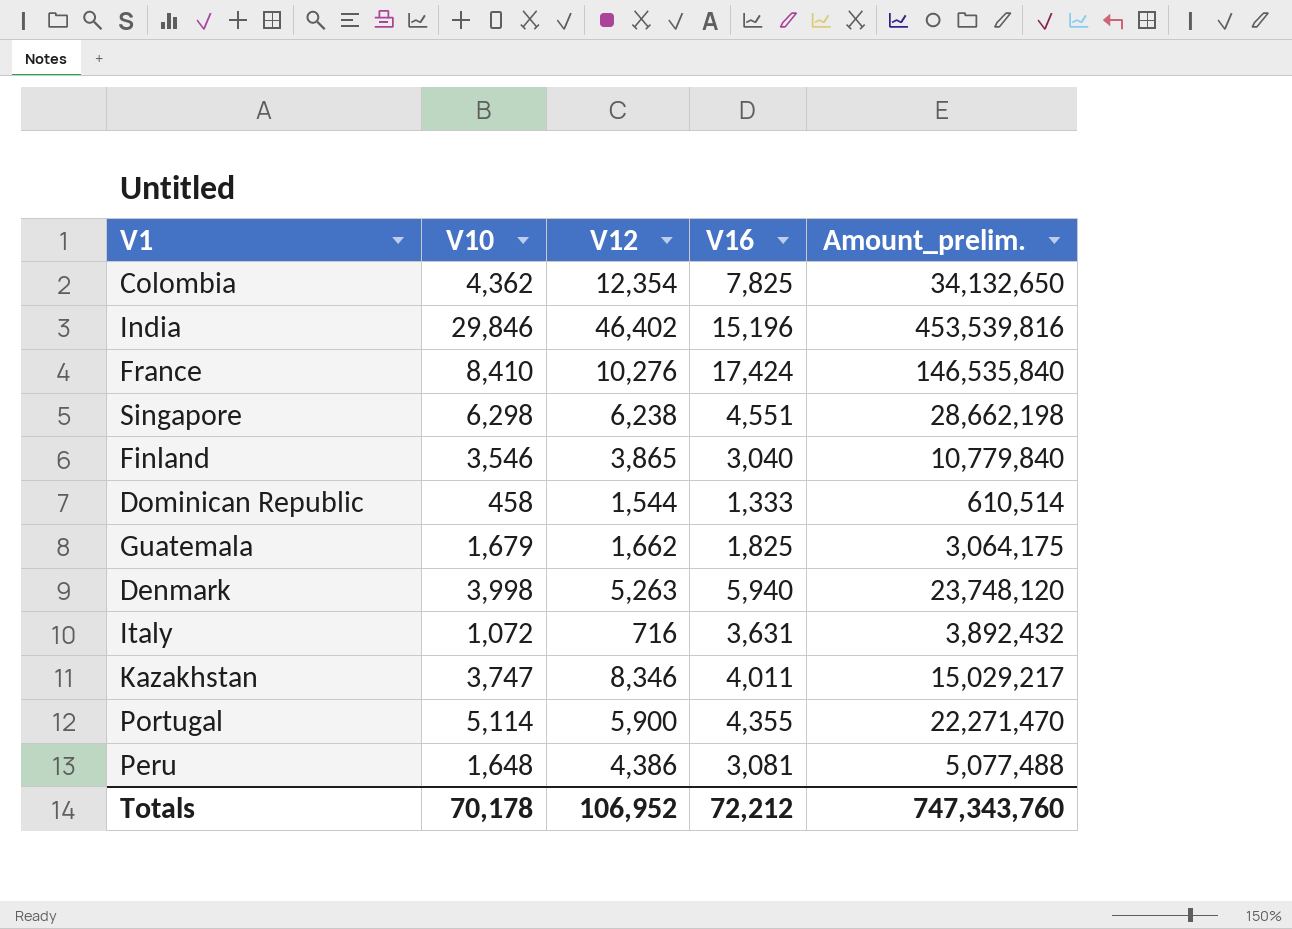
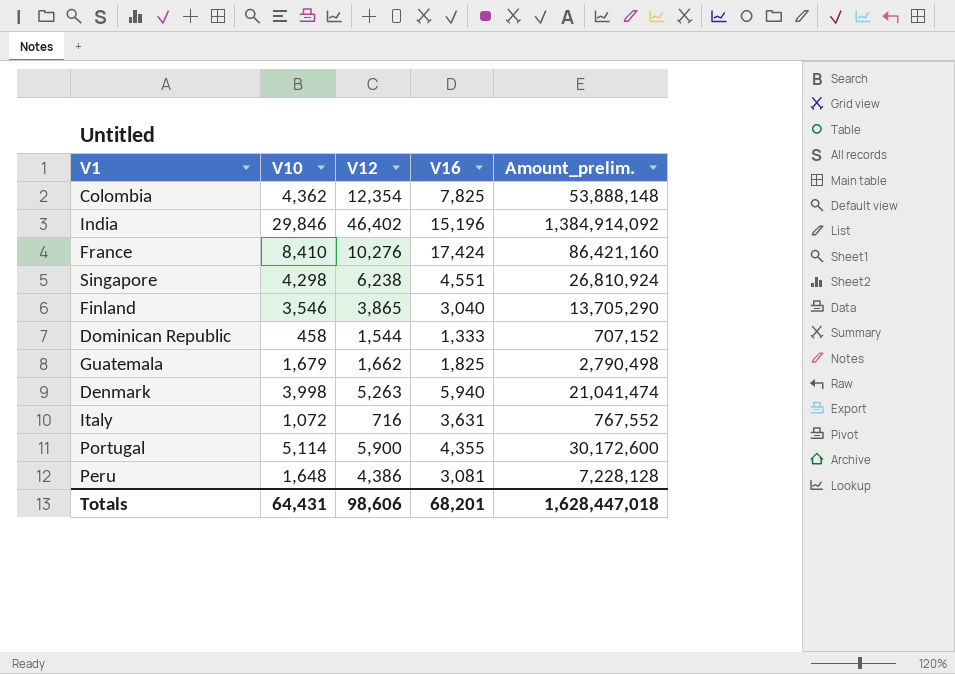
column Amount_prelim. | formula: [V10] * [V16] -> [V10] * [V12]
row Kazakhstan: 3,747 | 8,346 | 4,011 | 15,029,217 -> none
Singapore | V10: 6,298 -> 4,298
Totals | V10: 70,178 -> 64,431
Totals | V12: 106,952 -> 98,606
Totals | V16: 72,212 -> 68,201
Totals | Amount_prelim.: 747,343,760 -> 1,628,447,018

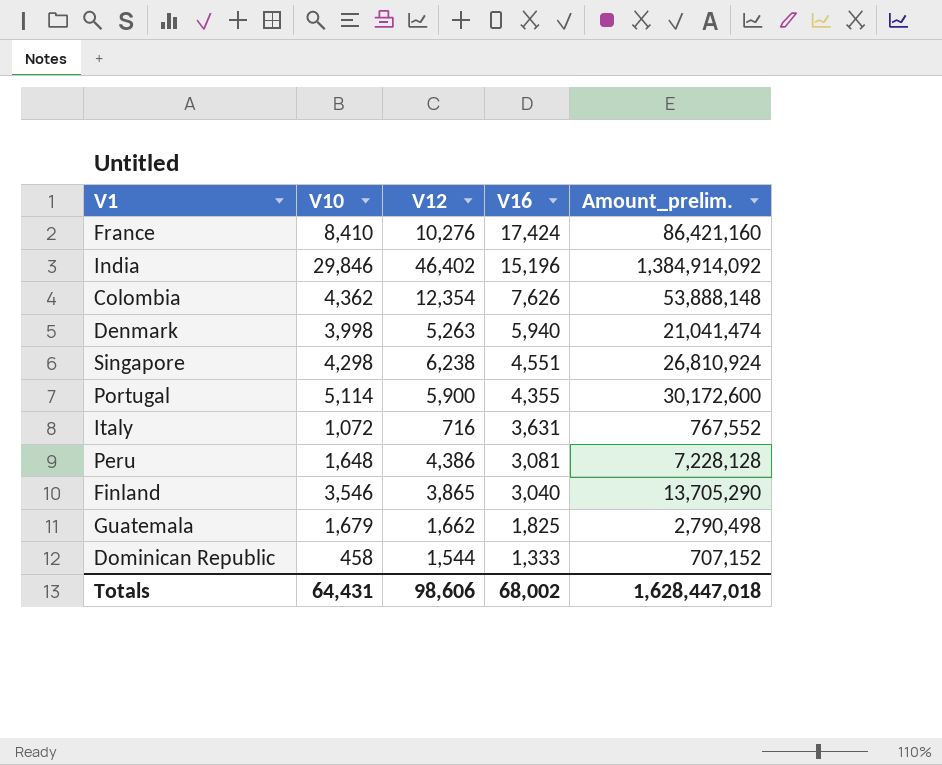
row order: none -> V16 descending
Colombia | V16: 7,825 -> 7,626
Totals | V16: 68,201 -> 68,002

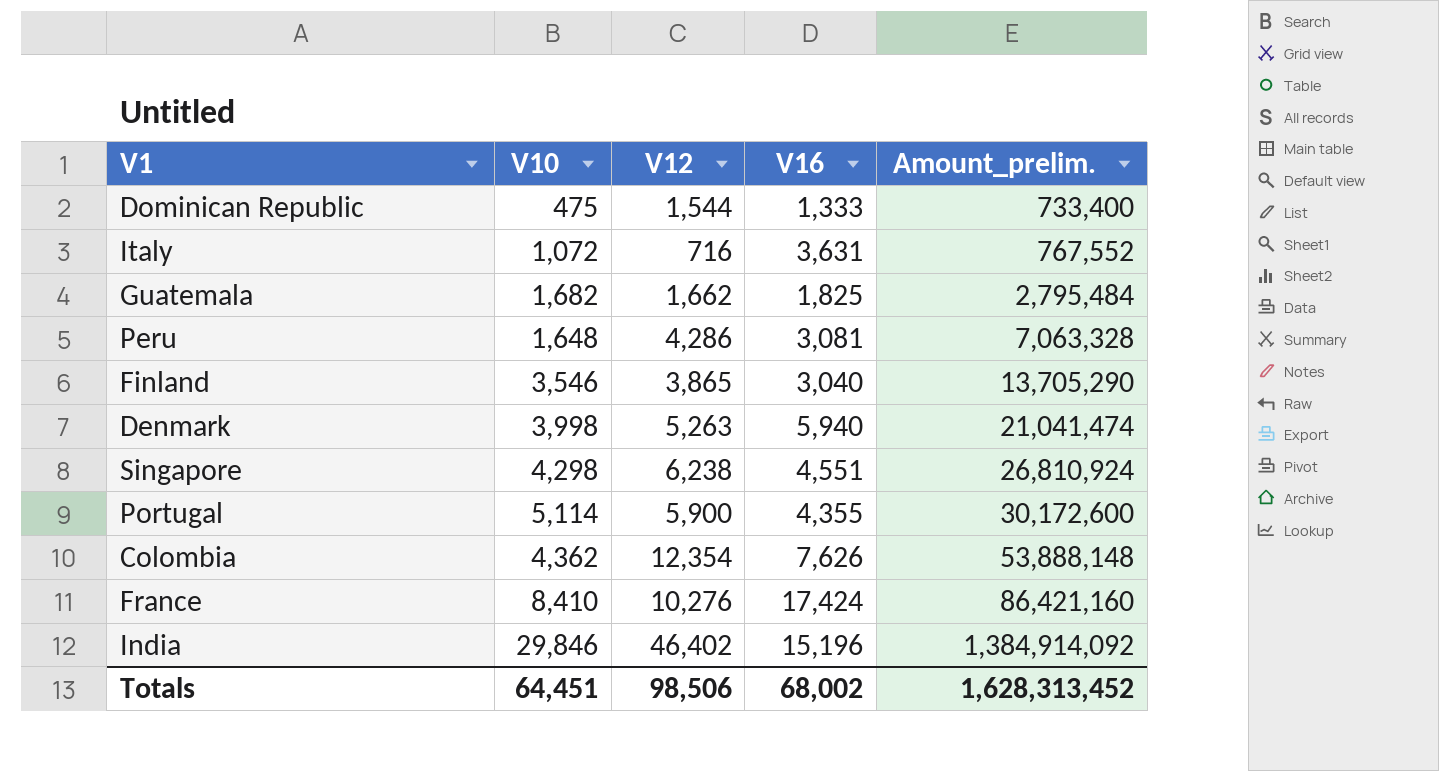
row order: V16 descending -> Amount_prelim. ascending
Dominican Republic | V10: 458 -> 475
Dominican Republic | Amount_prelim.: 707,152 -> 733,400
Guatemala | V10: 1,679 -> 1,682
Guatemala | Amount_prelim.: 2,790,498 -> 2,795,484
Peru | V12: 4,386 -> 4,286
Peru | Amount_prelim.: 7,228,128 -> 7,063,328
Totals | V10: 64,431 -> 64,451
Totals | V12: 98,606 -> 98,506
Totals | Amount_prelim.: 1,628,447,018 -> 1,628,313,452

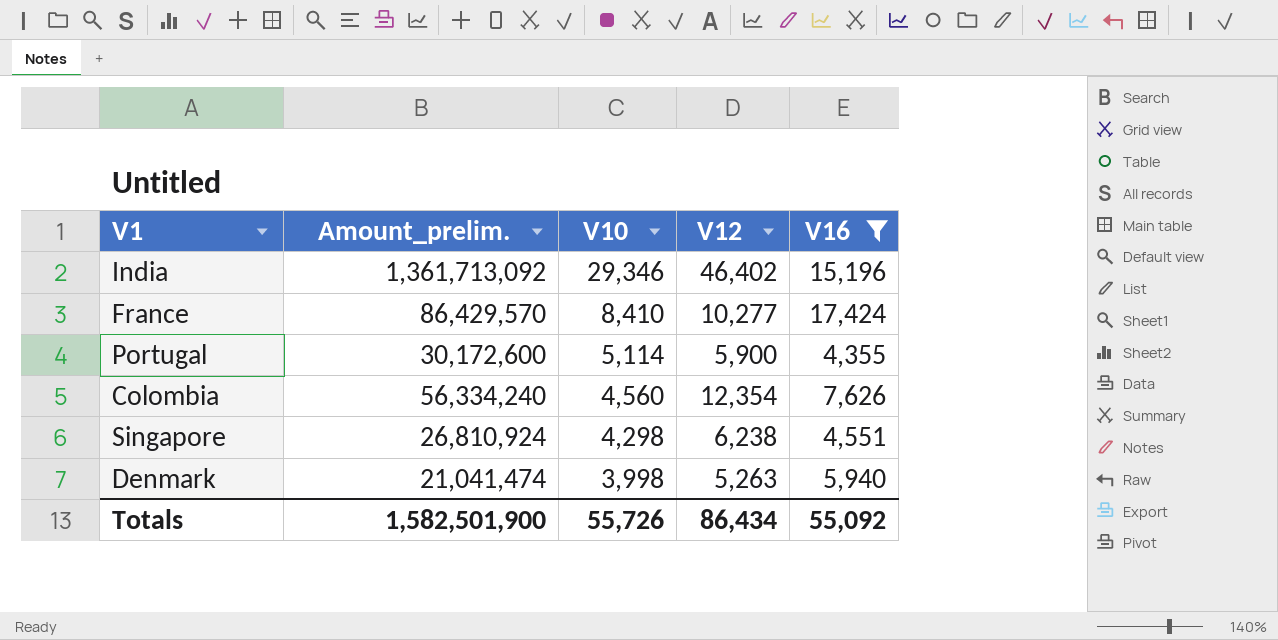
filter: none -> V16 >= 4,355
row order: Amount_prelim. ascending -> V10 descending
column Amount_prelim. | position: 5 -> 2
India | Amount_prelim.: 1,384,914,092 -> 1,361,713,092
India | V10: 29,846 -> 29,346
France | Amount_prelim.: 86,421,160 -> 86,429,570
France | V12: 10,276 -> 10,277
Colombia | Amount_prelim.: 53,888,148 -> 56,334,240
Colombia | V10: 4,362 -> 4,560
Totals | Amount_prelim.: 1,628,313,452 -> 1,582,501,900
Totals | V10: 64,451 -> 55,726
Totals | V12: 98,506 -> 86,434
Totals | V16: 68,002 -> 55,092

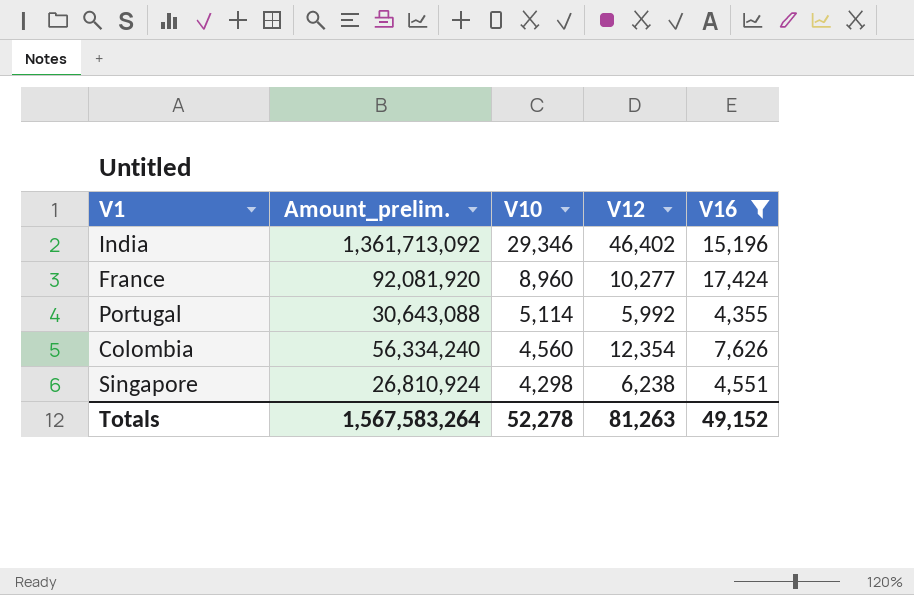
row Denmark: 21,041,474 | 3,998 | 5,263 | 5,940 -> none
France | Amount_prelim.: 86,429,570 -> 92,081,920
France | V10: 8,410 -> 8,960
Portugal | Amount_prelim.: 30,172,600 -> 30,643,088
Portugal | V12: 5,900 -> 5,992
Totals | Amount_prelim.: 1,582,501,900 -> 1,567,583,264
Totals | V10: 55,726 -> 52,278
Totals | V12: 86,434 -> 81,263
Totals | V16: 55,092 -> 49,152

